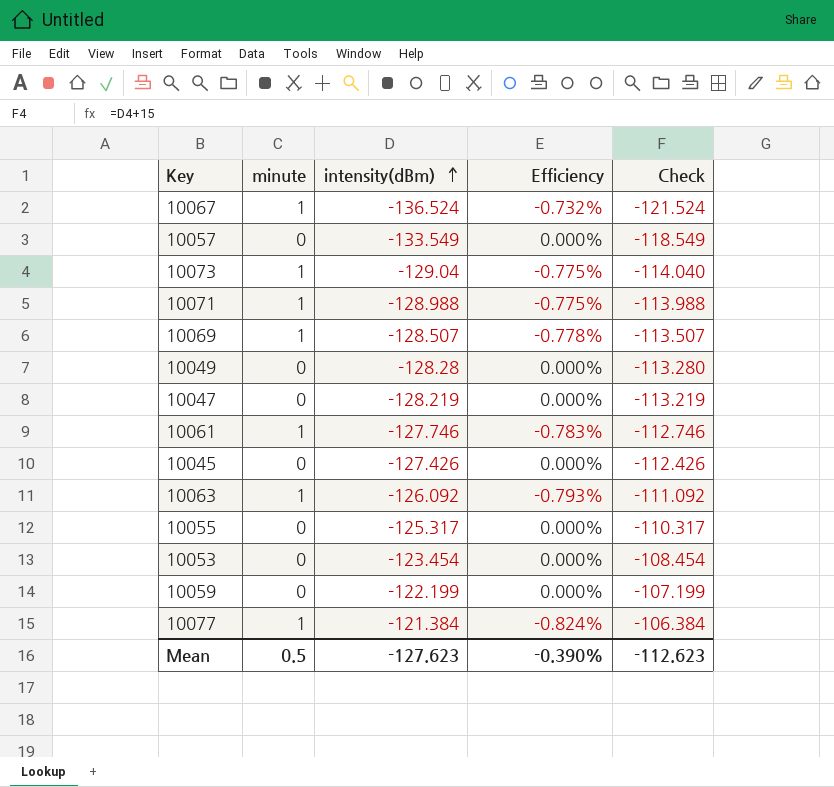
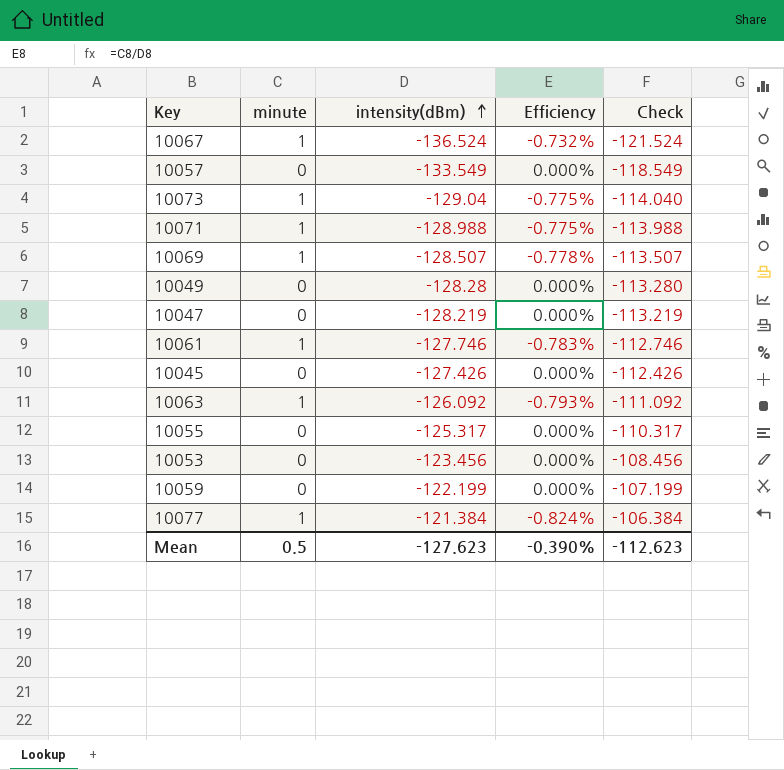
10053 | intensity(dBm): -123.454 -> -123.456
10053 | Check: -108.454 -> -108.456

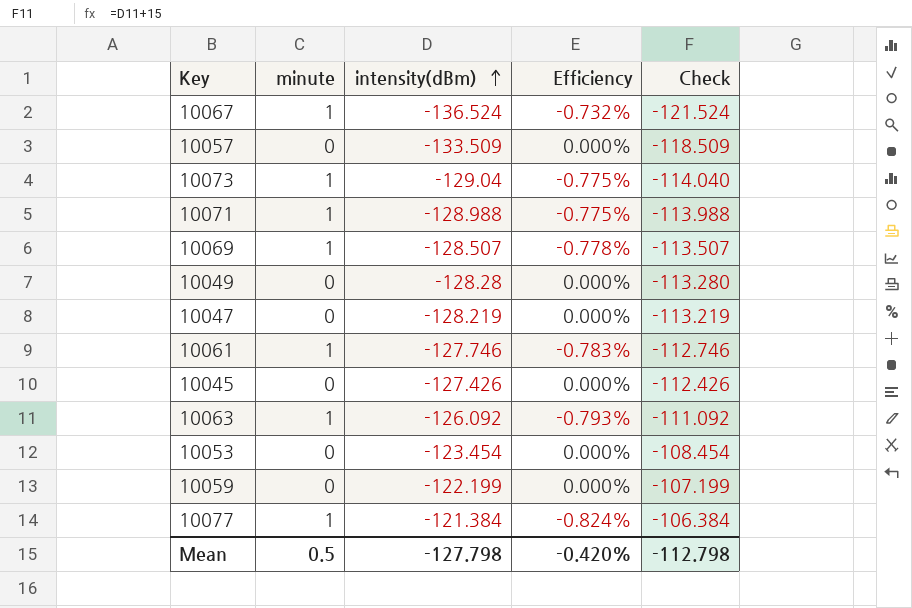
row 10055: 0 | -125.317 | 0.000% | -110.317 -> none
10057 | intensity(dBm): -133.549 -> -133.509
10057 | Check: -118.549 -> -118.509
10053 | intensity(dBm): -123.456 -> -123.454
10053 | Check: -108.456 -> -108.454
Mean | intensity(dBm): -127.623 -> -127.798
Mean | Efficiency: -0.390% -> -0.420%
Mean | Check: -112.623 -> -112.798

